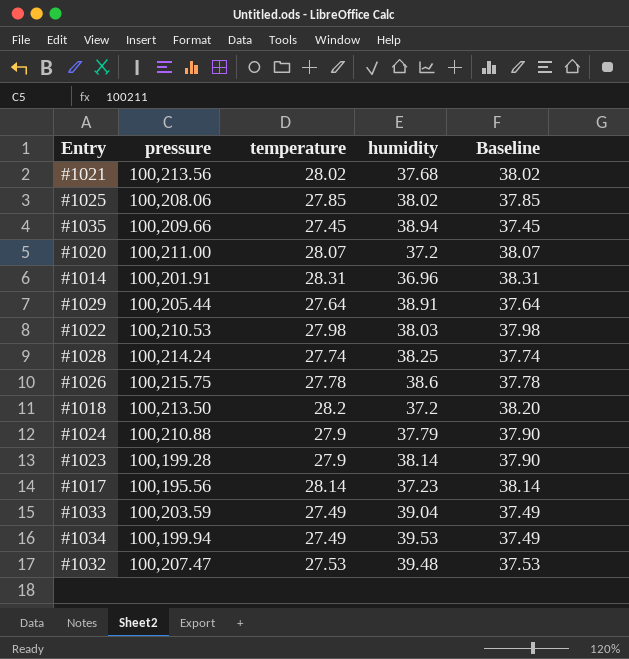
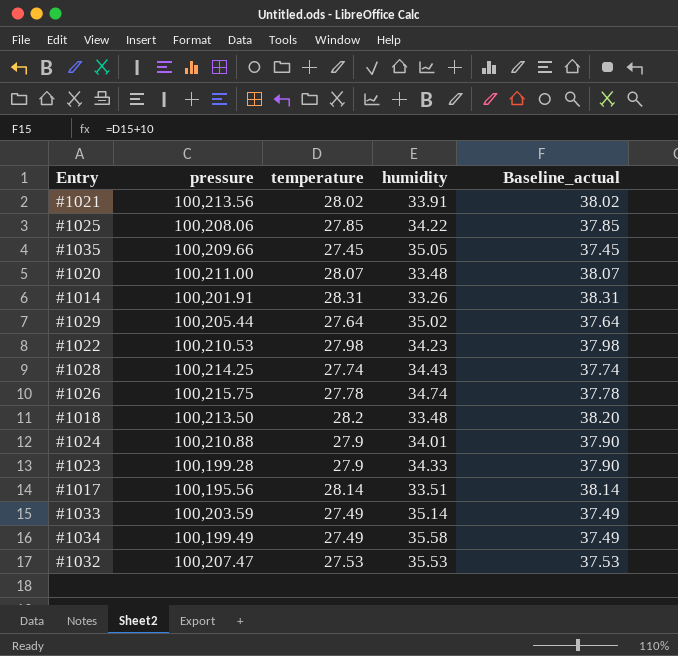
column name: Baseline -> Baseline_actual
#1021 | humidity: 37.68 -> 33.91
#1025 | humidity: 38.02 -> 34.22
#1035 | humidity: 38.94 -> 35.05
#1020 | humidity: 37.2 -> 33.48
#1014 | humidity: 36.96 -> 33.26
#1029 | humidity: 38.91 -> 35.02
#1022 | humidity: 38.03 -> 34.23
#1028 | pressure: 100,214.24 -> 100,214.25
#1028 | humidity: 38.25 -> 34.43
#1026 | humidity: 38.6 -> 34.74
#1018 | humidity: 37.2 -> 33.48
#1024 | humidity: 37.79 -> 34.01
#1023 | humidity: 38.14 -> 34.33
#1017 | humidity: 37.23 -> 33.51
#1033 | humidity: 39.04 -> 35.14
#1034 | pressure: 100,199.94 -> 100,199.49
#1034 | humidity: 39.53 -> 35.58
#1032 | humidity: 39.48 -> 35.53

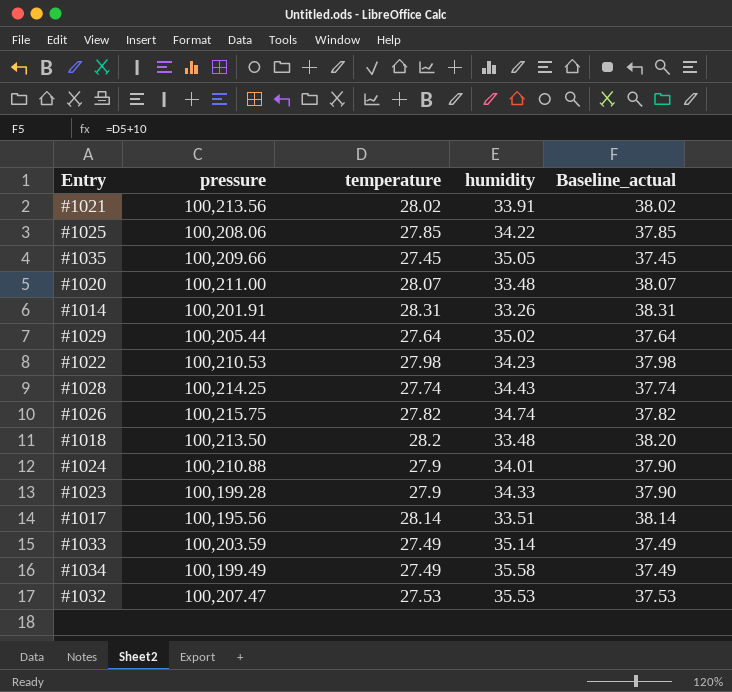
#1026 | temperature: 27.78 -> 27.82
#1026 | Baseline_actual: 37.78 -> 37.82

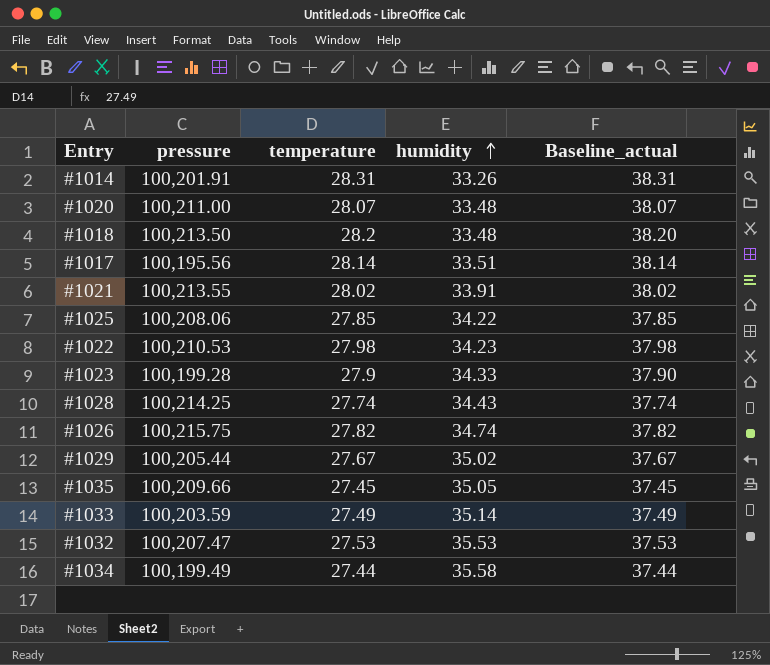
row order: none -> humidity ascending
row #1024: 100,210.88 | 27.9 | 34.01 | 37.90 -> none
#1021 | pressure: 100,213.56 -> 100,213.55
#1029 | temperature: 27.64 -> 27.67
#1029 | Baseline_actual: 37.64 -> 37.67
#1034 | temperature: 27.49 -> 27.44
#1034 | Baseline_actual: 37.49 -> 37.44

